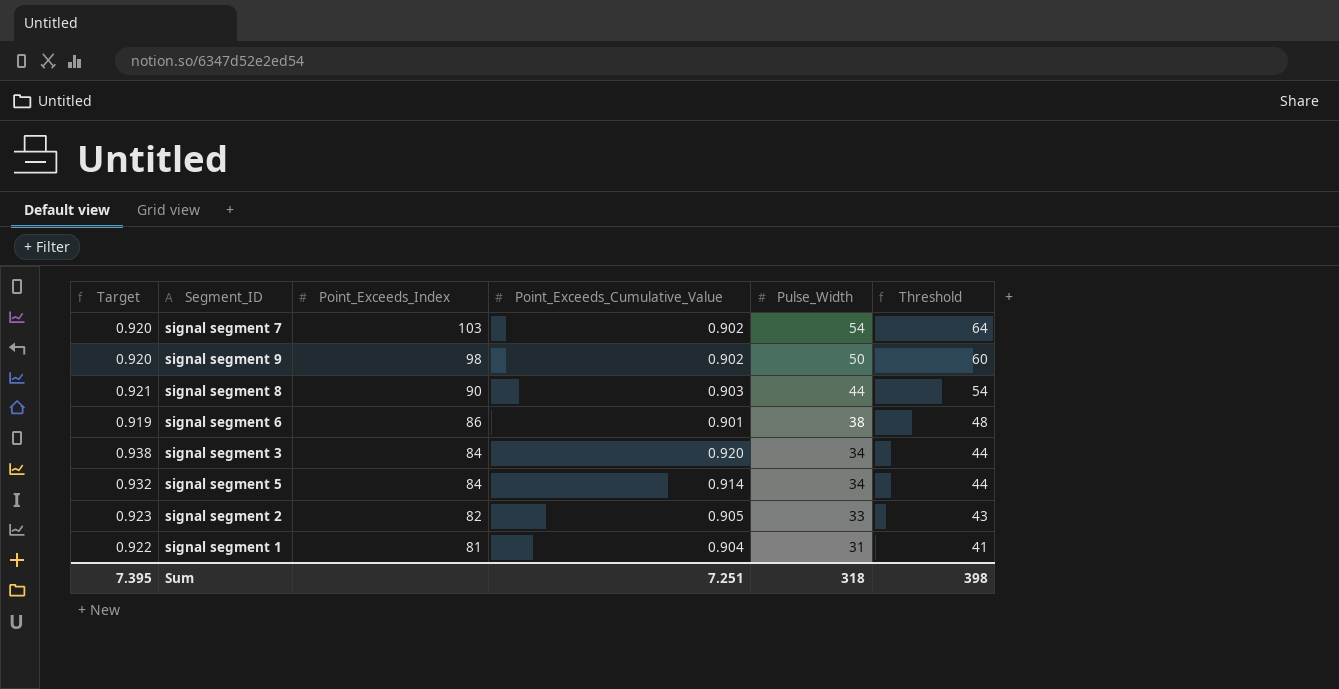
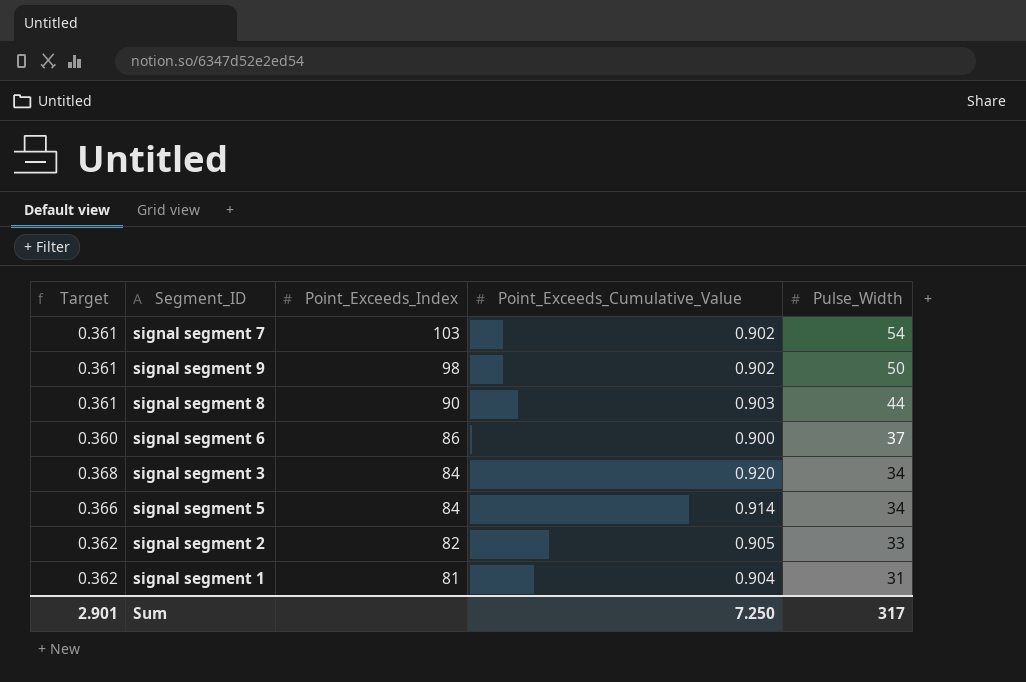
column Threshold | formula: [Pulse_Width] + 10 -> none
column Target | formula: [Point_Exceeds_Cumulative_Value] * 1.02 -> [Point_Exceeds_Cumulative_Value] * 0.4
signal segment 6 | Point_Exceeds_Cumulative_Value: 0.901 -> 0.900
signal segment 6 | Pulse_Width: 38 -> 37
Sum | Target: 7.395 -> 2.901
Sum | Point_Exceeds_Cumulative_Value: 7.251 -> 7.250
Sum | Pulse_Width: 318 -> 317

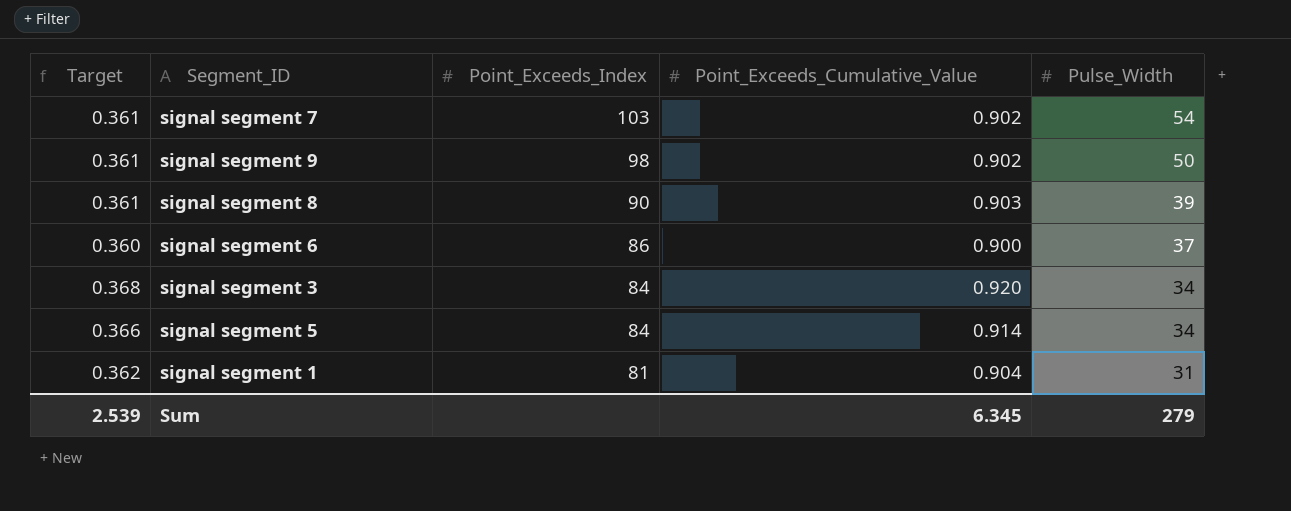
row signal segment 2: 0.362 | 82 | 0.905 | 33 -> none
signal segment 8 | Pulse_Width: 44 -> 39
Sum | Target: 2.901 -> 2.539
Sum | Point_Exceeds_Cumulative_Value: 7.250 -> 6.345
Sum | Pulse_Width: 317 -> 279

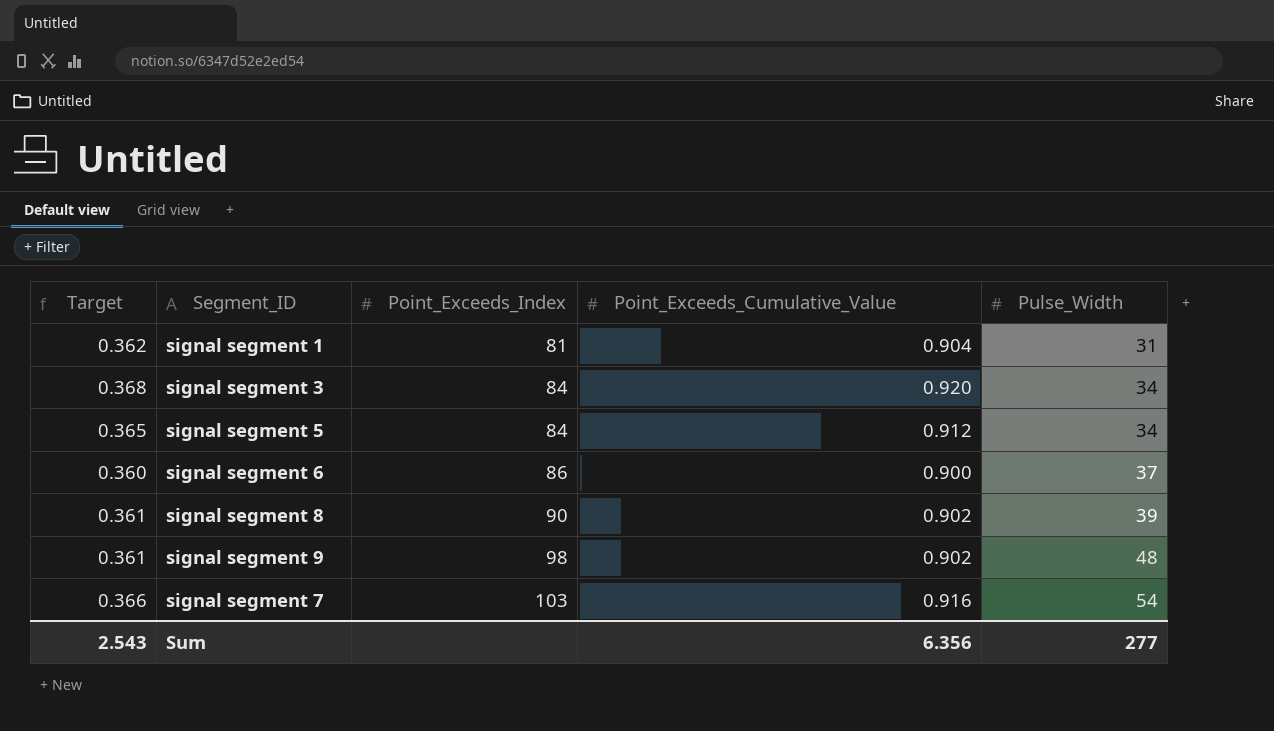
row order: Point_Exceeds_Index descending -> Point_Exceeds_Index ascending
signal segment 5 | Target: 0.366 -> 0.365
signal segment 5 | Point_Exceeds_Cumulative_Value: 0.914 -> 0.912
signal segment 8 | Point_Exceeds_Cumulative_Value: 0.903 -> 0.902
signal segment 9 | Pulse_Width: 50 -> 48
signal segment 7 | Target: 0.361 -> 0.366
signal segment 7 | Point_Exceeds_Cumulative_Value: 0.902 -> 0.916
Sum | Target: 2.539 -> 2.543
Sum | Point_Exceeds_Cumulative_Value: 6.345 -> 6.356
Sum | Pulse_Width: 279 -> 277

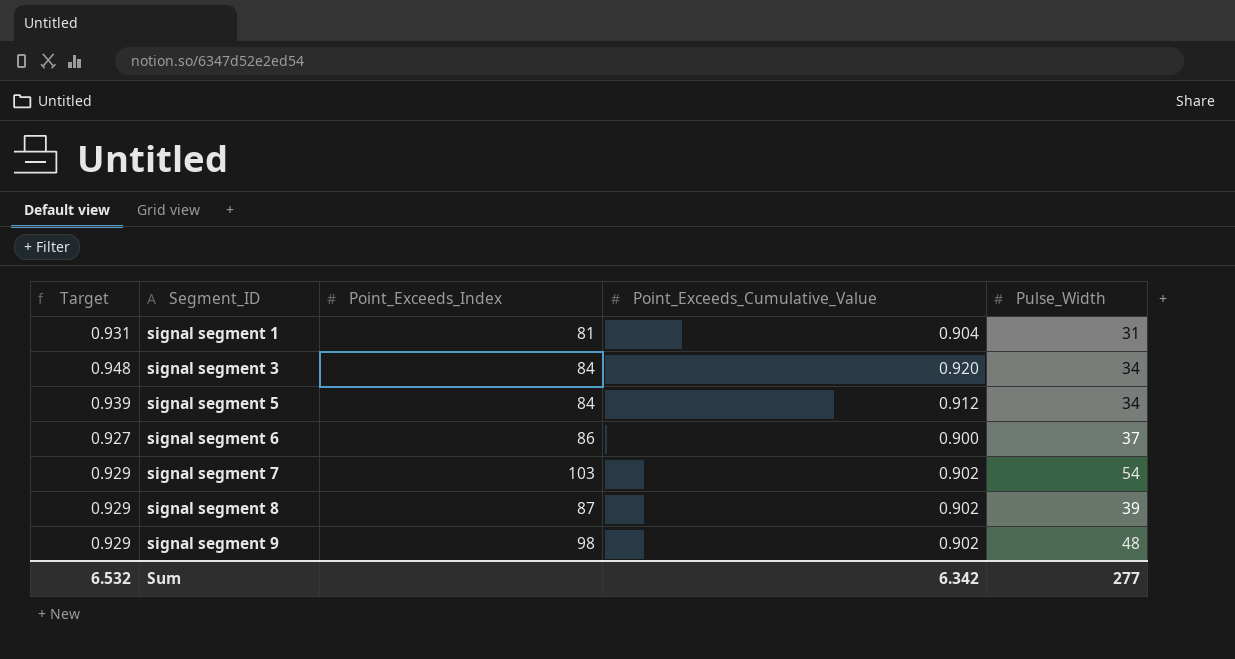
row order: Point_Exceeds_Index ascending -> Segment_ID ascending
column Target | formula: [Point_Exceeds_Cumulative_Value] * 0.4 -> [Point_Exceeds_Cumulative_Value] * 1.03
signal segment 7 | Point_Exceeds_Cumulative_Value: 0.916 -> 0.902
signal segment 8 | Point_Exceeds_Index: 90 -> 87
Sum | Target: 2.543 -> 6.532
Sum | Point_Exceeds_Cumulative_Value: 6.356 -> 6.342

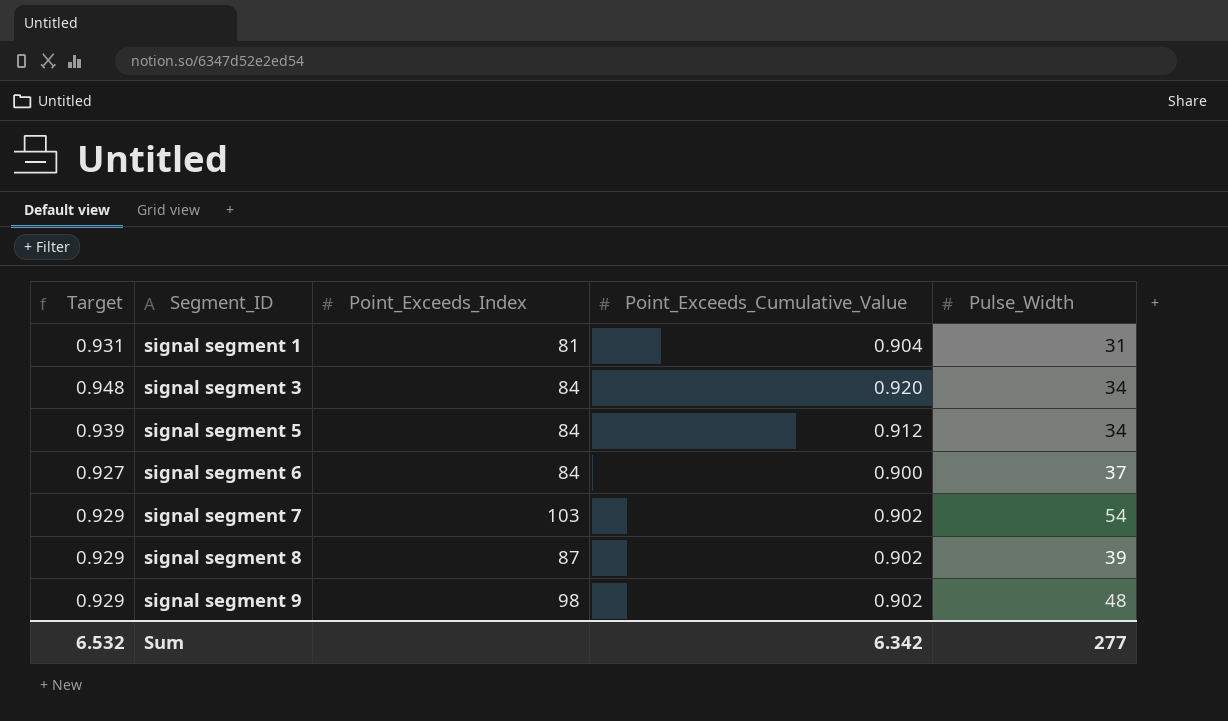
signal segment 6 | Point_Exceeds_Index: 86 -> 84

